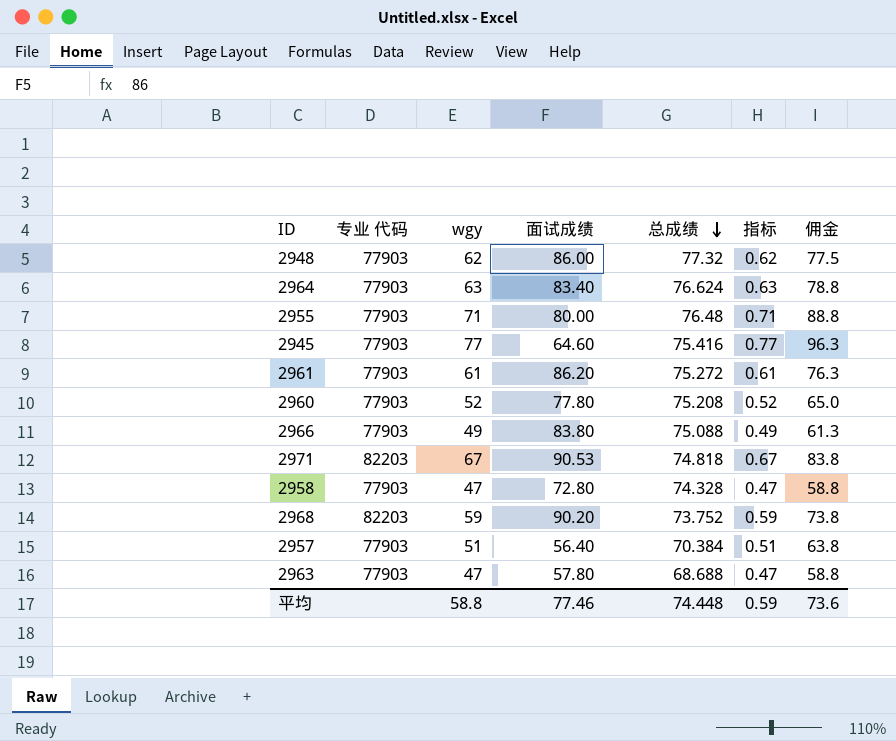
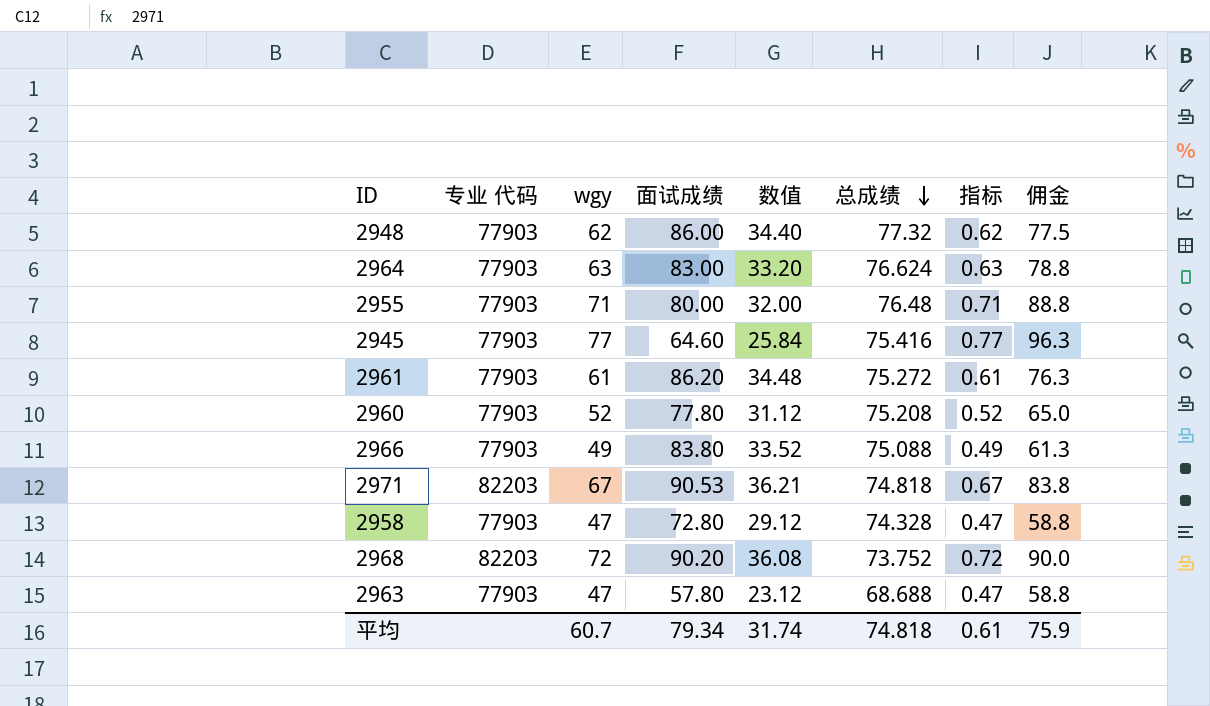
column 数值 | formula: none -> [面试成绩] * 0.4
row 2957: 77903 | 51 | 56.40 | 70.384 | 0.51 | 63.8 -> none
2964 | 面试成绩: 83.40 -> 83.00
2968 | wgy: 59 -> 72
2968 | 指标: 0.59 -> 0.72
2968 | 佣金: 73.8 -> 90.0
平均 | wgy: 58.8 -> 60.7
平均 | 面试成绩: 77.46 -> 79.34
平均 | 总成绩: 74.448 -> 74.818
平均 | 指标: 0.59 -> 0.61
平均 | 佣金: 73.6 -> 75.9

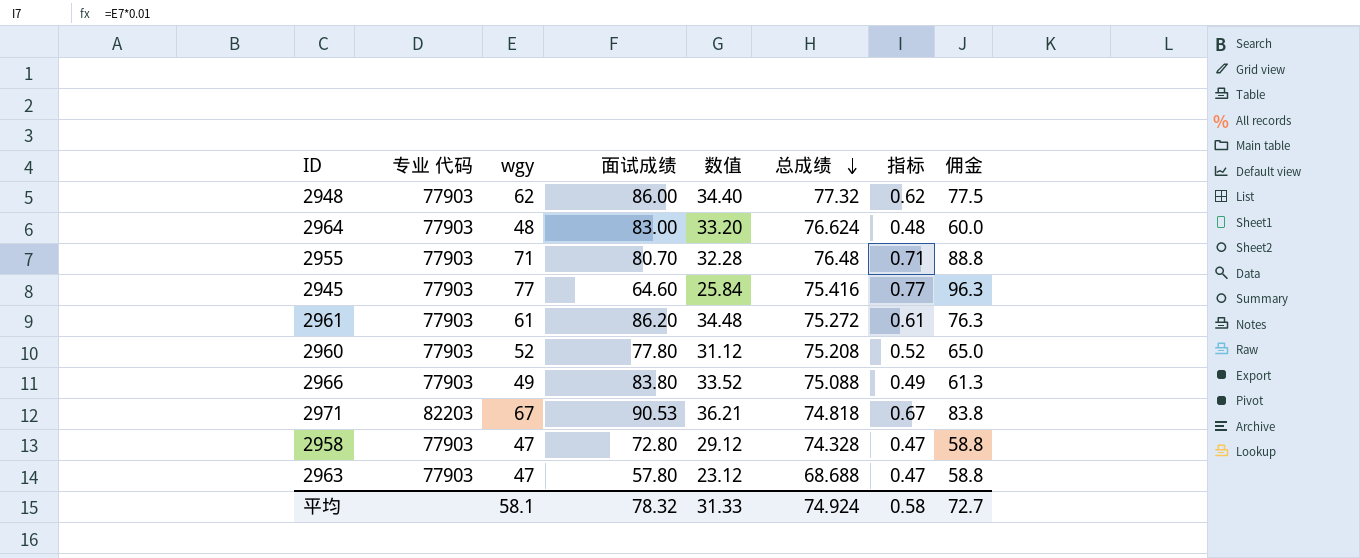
row 2968: 82203 | 72 | 90.20 | 36.08 | 73.752 | 0.72 | 90.0 -> none
2964 | wgy: 63 -> 48
2964 | 指标: 0.63 -> 0.48
2964 | 佣金: 78.8 -> 60.0
2955 | 面试成绩: 80.00 -> 80.70
2955 | 数值: 32.00 -> 32.28
平均 | wgy: 60.7 -> 58.1
平均 | 面试成绩: 79.34 -> 78.32
平均 | 数值: 31.74 -> 31.33
平均 | 总成绩: 74.818 -> 74.924
平均 | 指标: 0.61 -> 0.58
平均 | 佣金: 75.9 -> 72.7

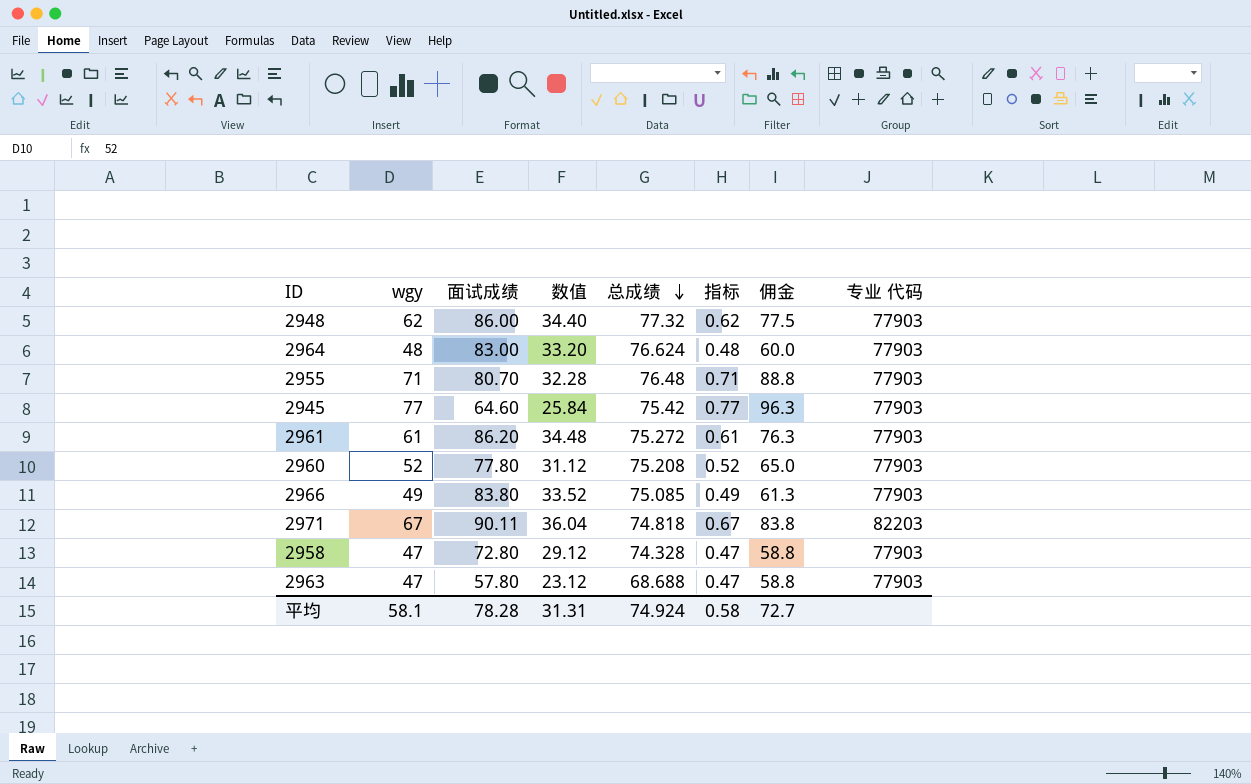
column 专业 代码 | position: 2 -> 8
2945 | 总成绩: 75.416 -> 75.42
2966 | 总成绩: 75.088 -> 75.085
2971 | 面试成绩: 90.53 -> 90.11
2971 | 数值: 36.21 -> 36.04
平均 | 面试成绩: 78.32 -> 78.28
平均 | 数值: 31.33 -> 31.31

